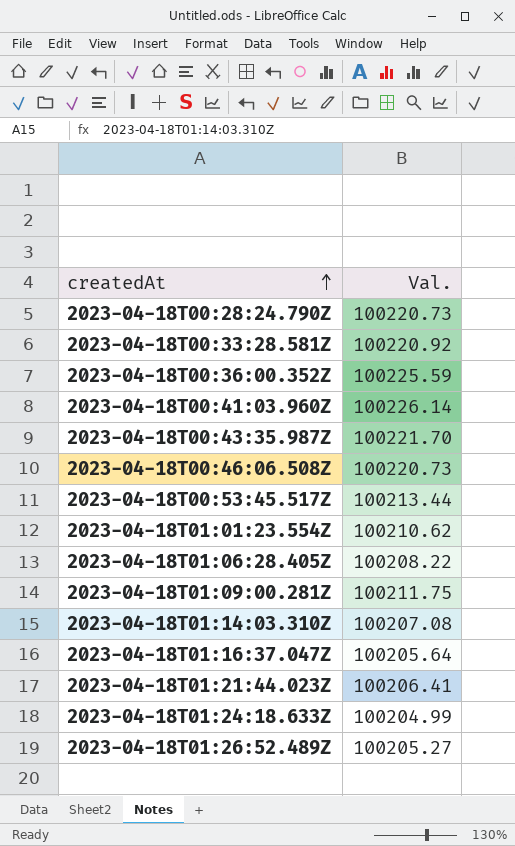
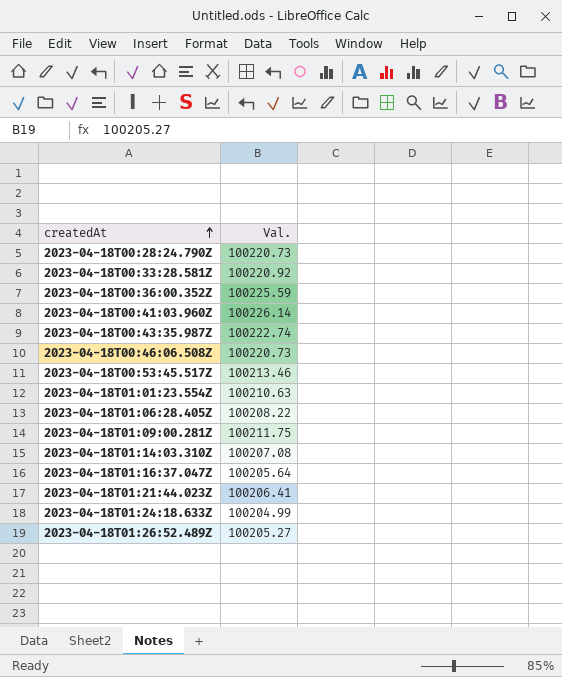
2023-04-18T00:43:35.987Z | Val.: 100221.70 -> 100222.74
2023-04-18T00:53:45.517Z | Val.: 100213.44 -> 100213.46
2023-04-18T01:01:23.554Z | Val.: 100210.62 -> 100210.63

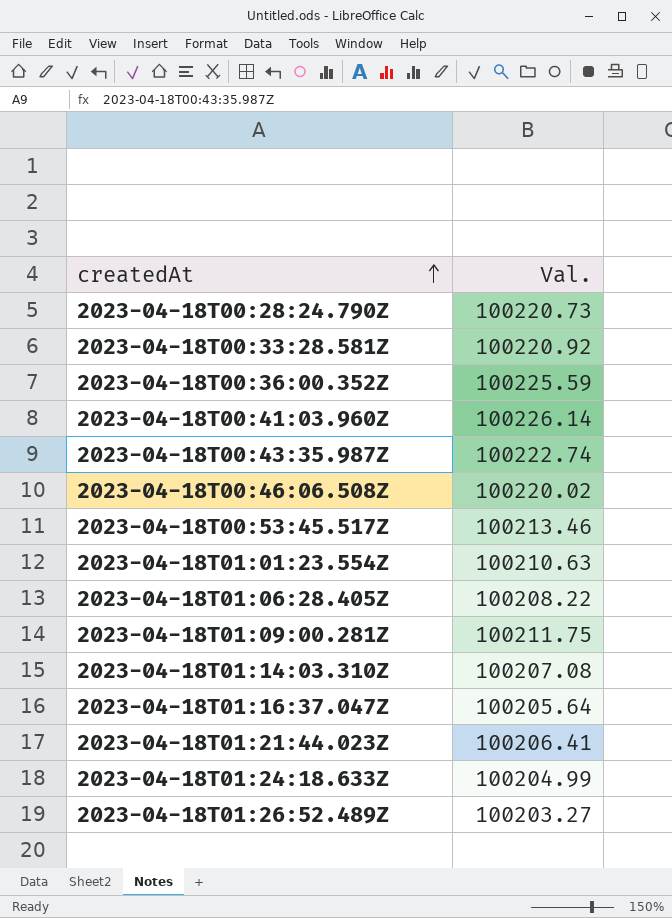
2023-04-18T00:46:06.508Z | Val.: 100220.73 -> 100220.02
2023-04-18T01:26:52.489Z | Val.: 100205.27 -> 100203.27

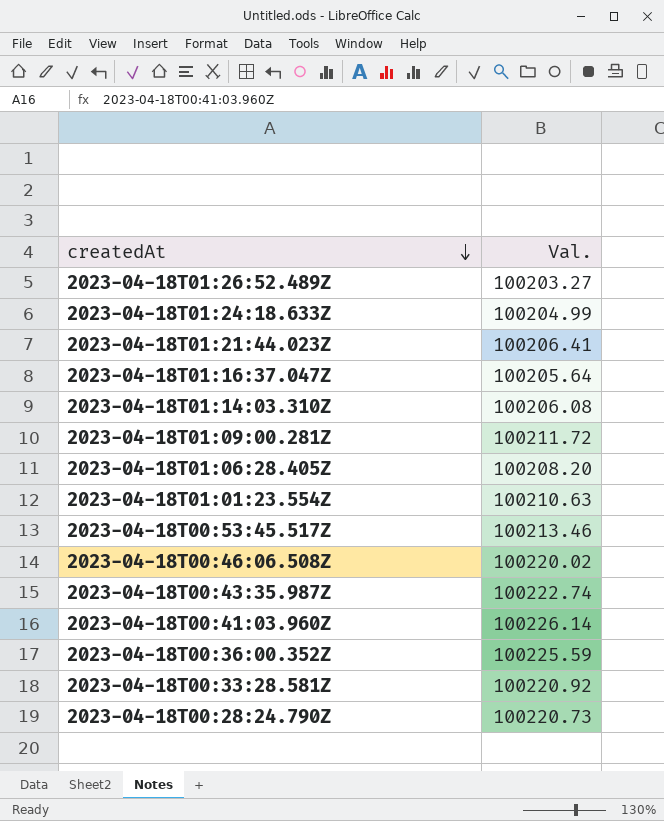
row order: createdAt ascending -> createdAt descending
2023-04-18T01:14:03.310Z | Val.: 100207.08 -> 100206.08
2023-04-18T01:09:00.281Z | Val.: 100211.75 -> 100211.72
2023-04-18T01:06:28.405Z | Val.: 100208.22 -> 100208.20

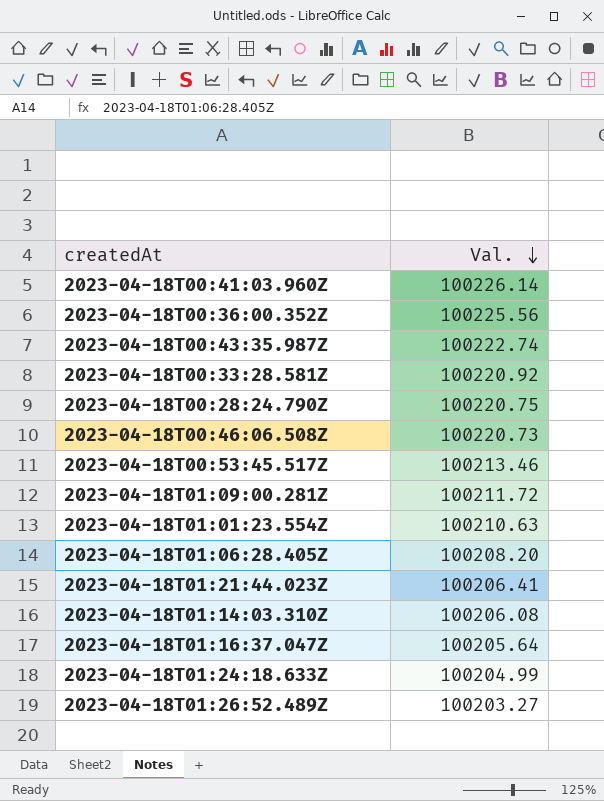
row order: createdAt descending -> Val. descending
2023-04-18T00:36:00.352Z | Val.: 100225.59 -> 100225.56
2023-04-18T00:28:24.790Z | Val.: 100220.73 -> 100220.75
2023-04-18T00:46:06.508Z | Val.: 100220.02 -> 100220.73

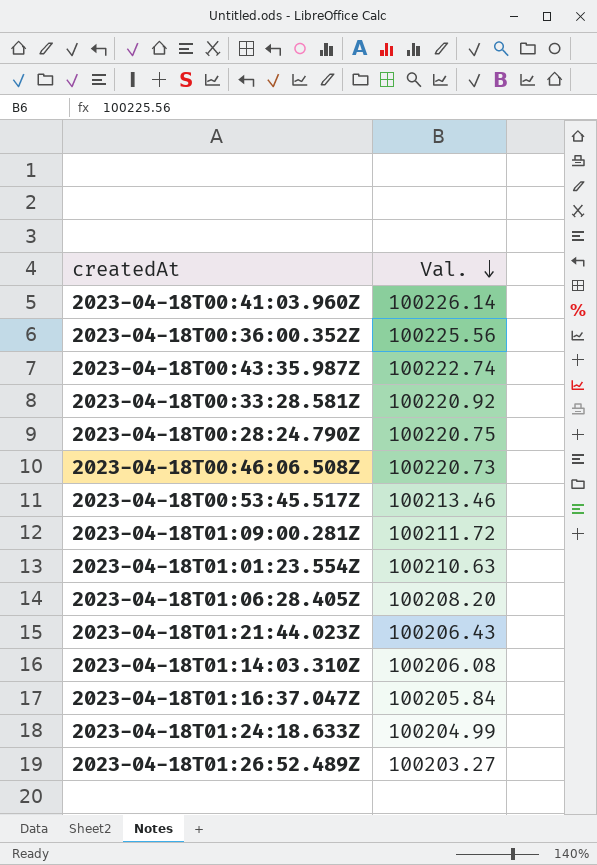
2023-04-18T01:21:44.023Z | Val.: 100206.41 -> 100206.43
2023-04-18T01:16:37.047Z | Val.: 100205.64 -> 100205.84

